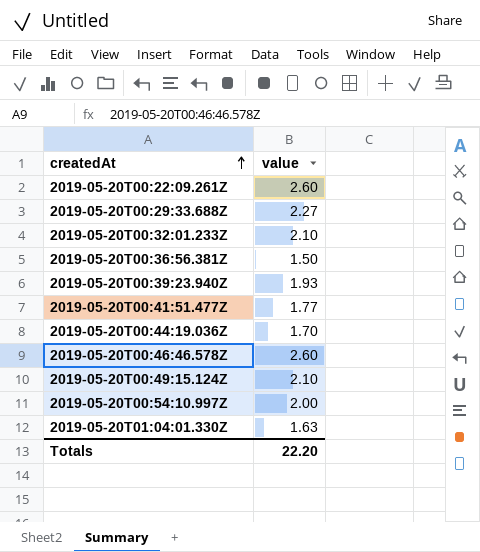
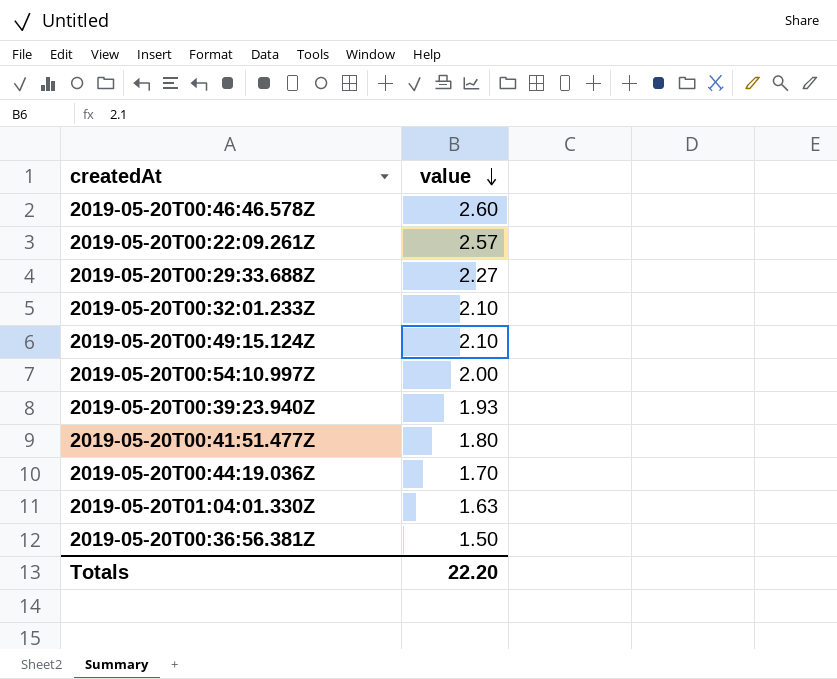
row order: createdAt ascending -> value descending
2019-05-20T00:22:09.261Z | value: 2.60 -> 2.57
2019-05-20T00:41:51.477Z | value: 1.77 -> 1.80

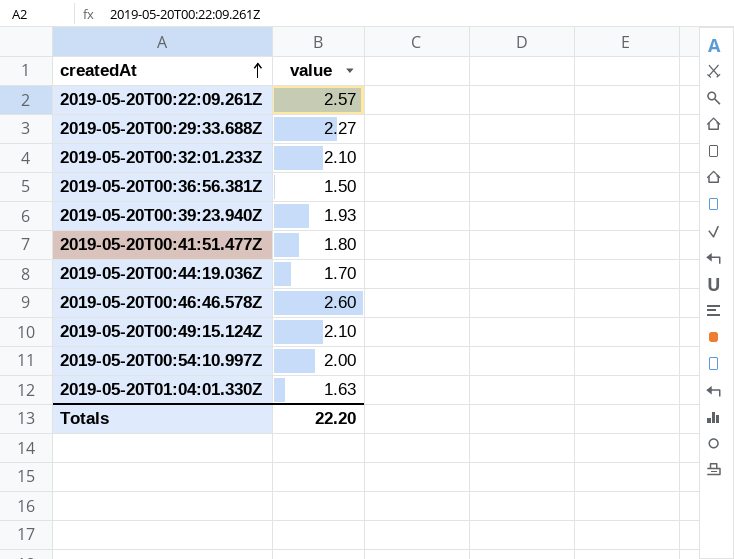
row order: value descending -> createdAt ascending

